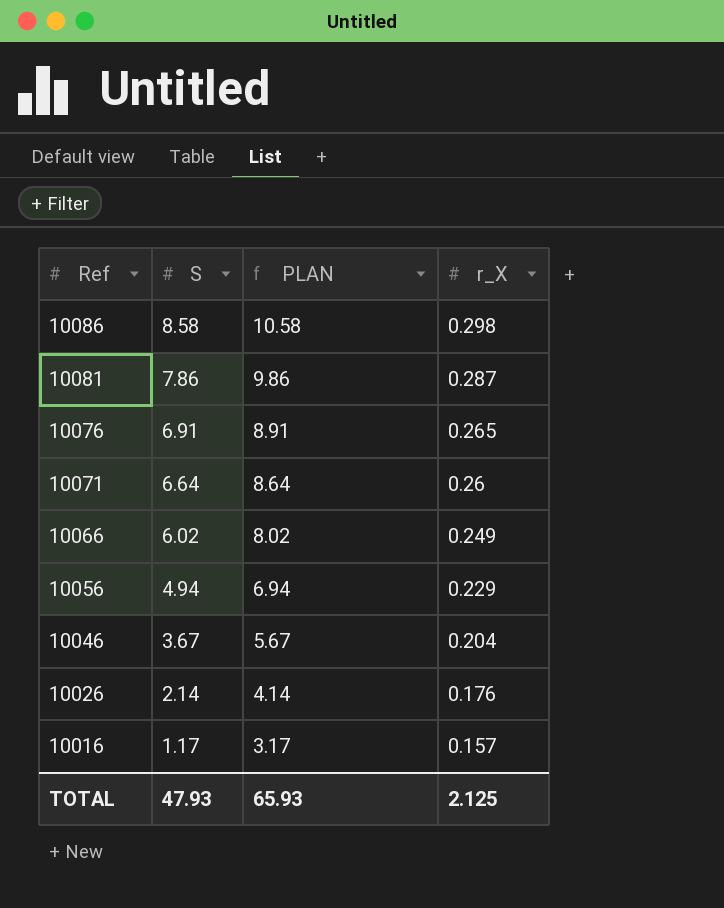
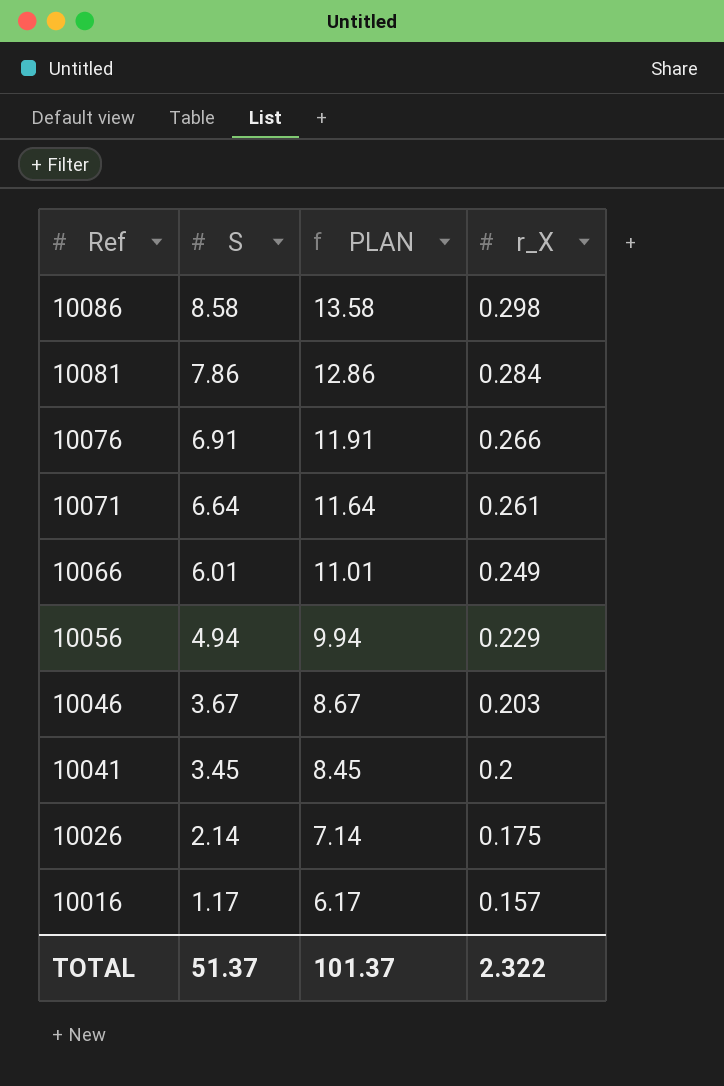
column PLAN | formula: [S] + 2 -> [S] + 5
10081 | r_X: 0.287 -> 0.284
10076 | r_X: 0.265 -> 0.266
10071 | r_X: 0.26 -> 0.261
10066 | S: 6.02 -> 6.01
10046 | r_X: 0.204 -> 0.203
row 10041: none -> 3.45 | 8.45 | 0.2
10026 | r_X: 0.176 -> 0.175
TOTAL | S: 47.93 -> 51.37
TOTAL | PLAN: 65.93 -> 101.37
TOTAL | r_X: 2.125 -> 2.322

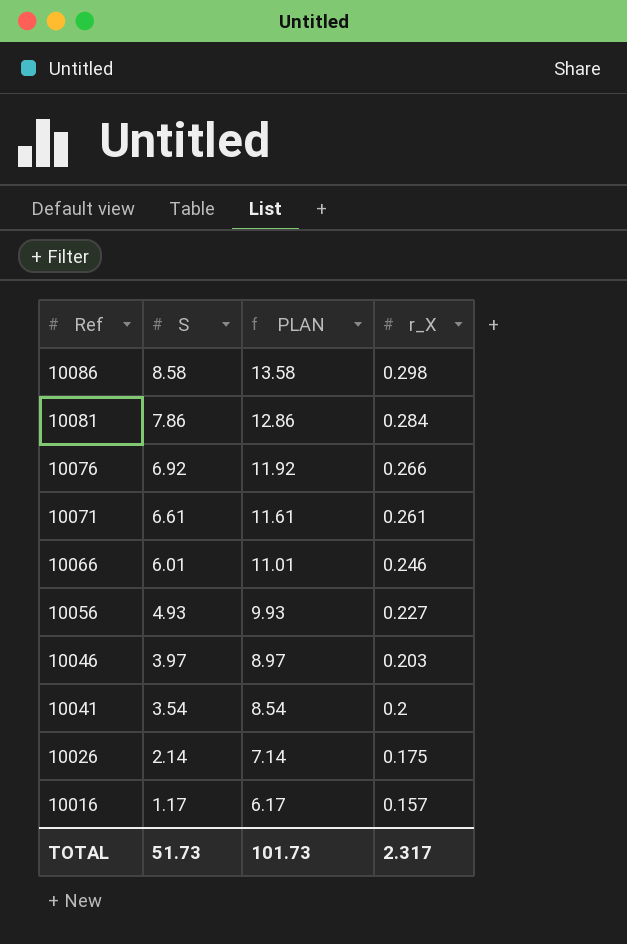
10076 | S: 6.91 -> 6.92
10076 | PLAN: 11.91 -> 11.92
10071 | S: 6.64 -> 6.61
10071 | PLAN: 11.64 -> 11.61
10066 | r_X: 0.249 -> 0.246
10056 | S: 4.94 -> 4.93
10056 | PLAN: 9.94 -> 9.93
10056 | r_X: 0.229 -> 0.227
10046 | S: 3.67 -> 3.97
10046 | PLAN: 8.67 -> 8.97
10041 | S: 3.45 -> 3.54
10041 | PLAN: 8.45 -> 8.54
TOTAL | S: 51.37 -> 51.73
TOTAL | PLAN: 101.37 -> 101.73
TOTAL | r_X: 2.322 -> 2.317

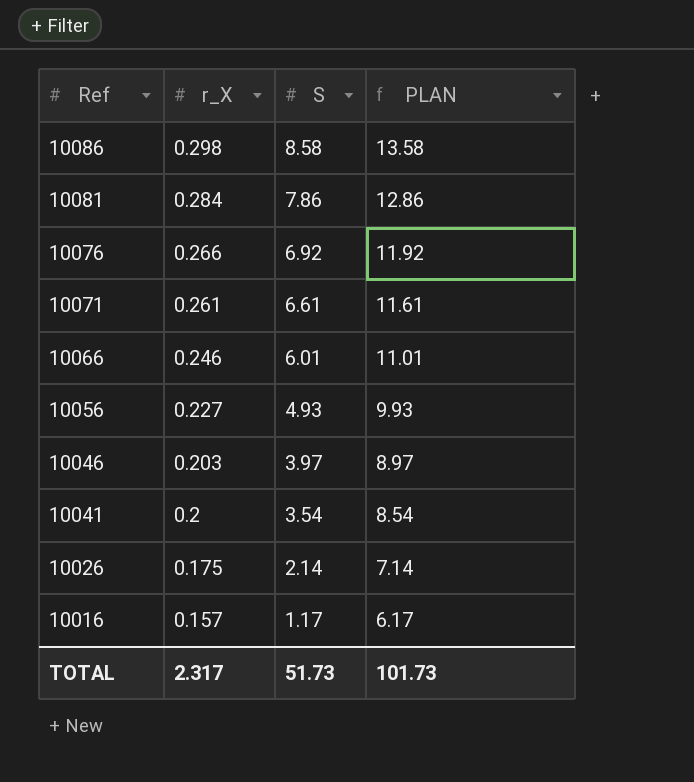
column r_X | position: 4 -> 2

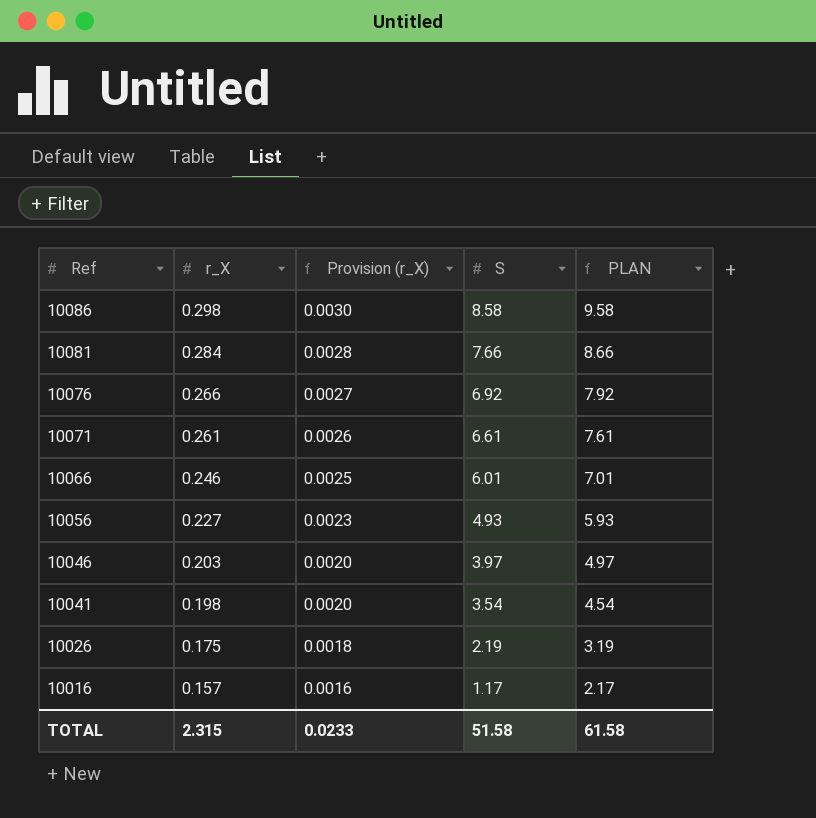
column Provision (r_X) | formula: none -> [r_X] * 0.01
column PLAN | formula: [S] + 5 -> [S] + 1
10081 | S: 7.86 -> 7.66
10041 | r_X: 0.2 -> 0.198
10026 | S: 2.14 -> 2.19
TOTAL | r_X: 2.317 -> 2.315
TOTAL | S: 51.73 -> 51.58
TOTAL | PLAN: 101.73 -> 61.58

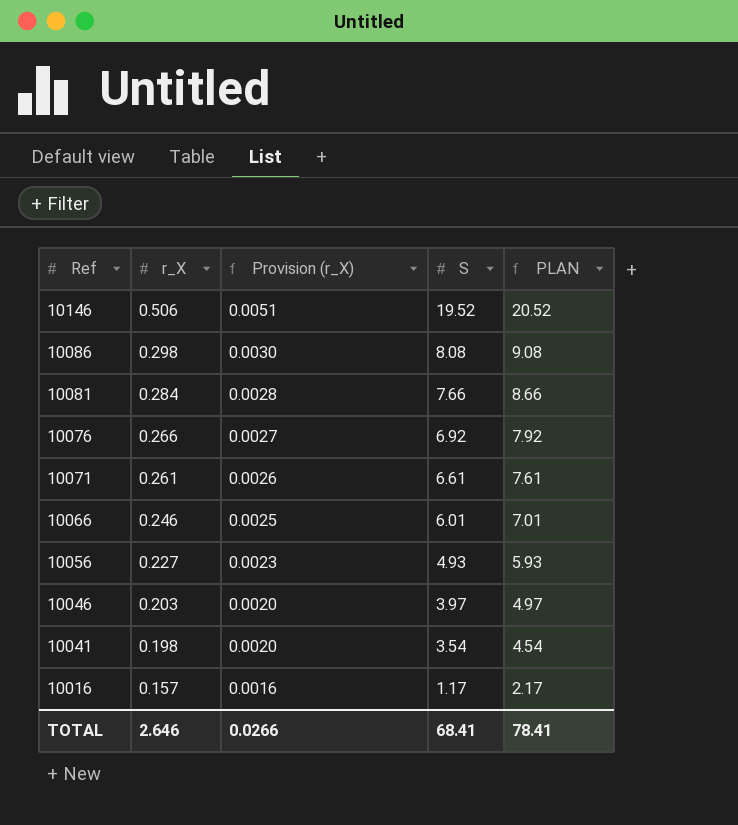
row 10026: 0.175 | 0.0018 | 2.19 | 3.19 -> none
row 10146: none -> 0.506 | 0.0051 | 19.52 | 20.52
10086 | S: 8.58 -> 8.08
10086 | PLAN: 9.58 -> 9.08
TOTAL | r_X: 2.315 -> 2.646
TOTAL | Provision (r_X): 0.0233 -> 0.0266
TOTAL | S: 51.58 -> 68.41
TOTAL | PLAN: 61.58 -> 78.41

